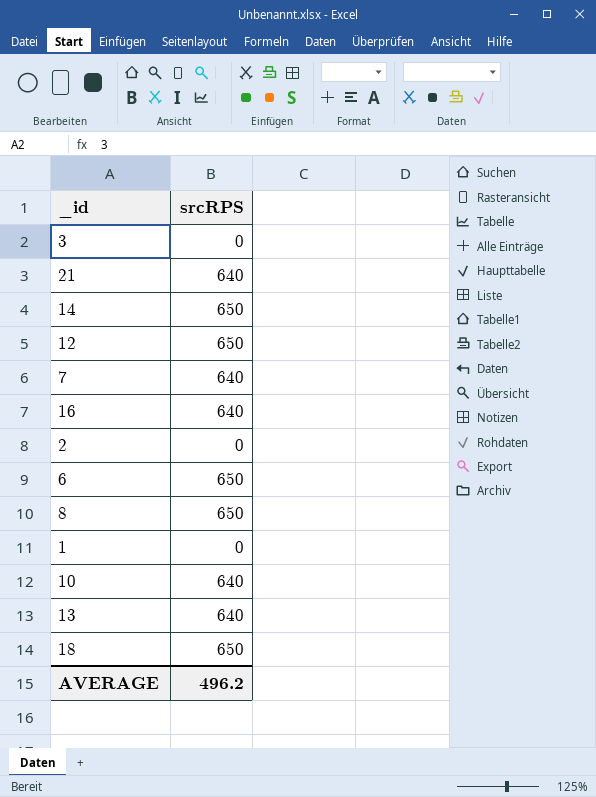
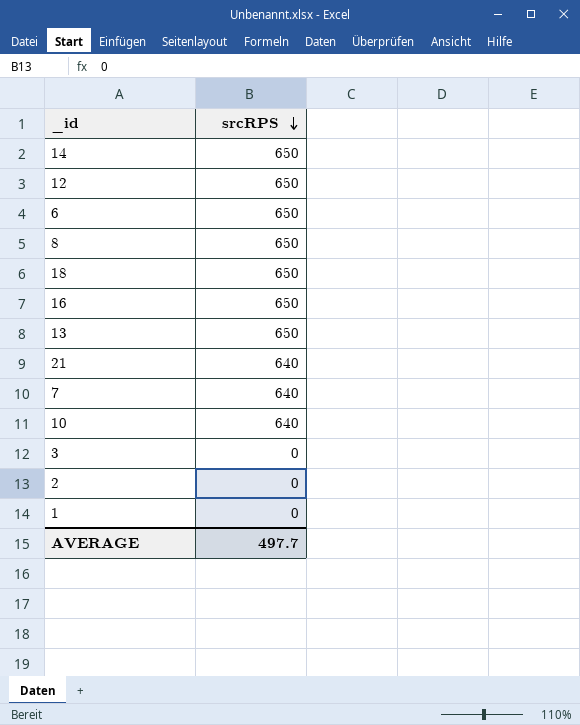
row order: none -> srcRPS descending
16 | srcRPS: 640 -> 650
13 | srcRPS: 640 -> 650
AVERAGE | srcRPS: 496.2 -> 497.7

